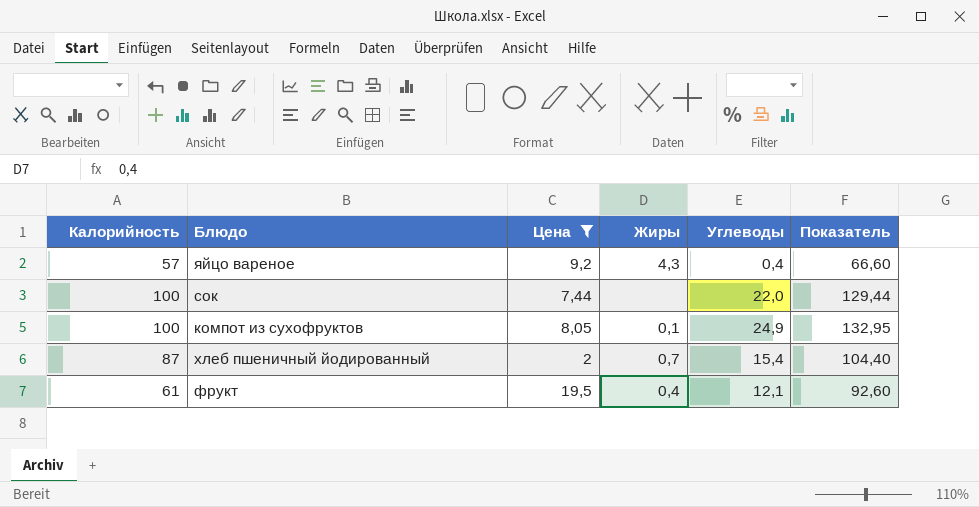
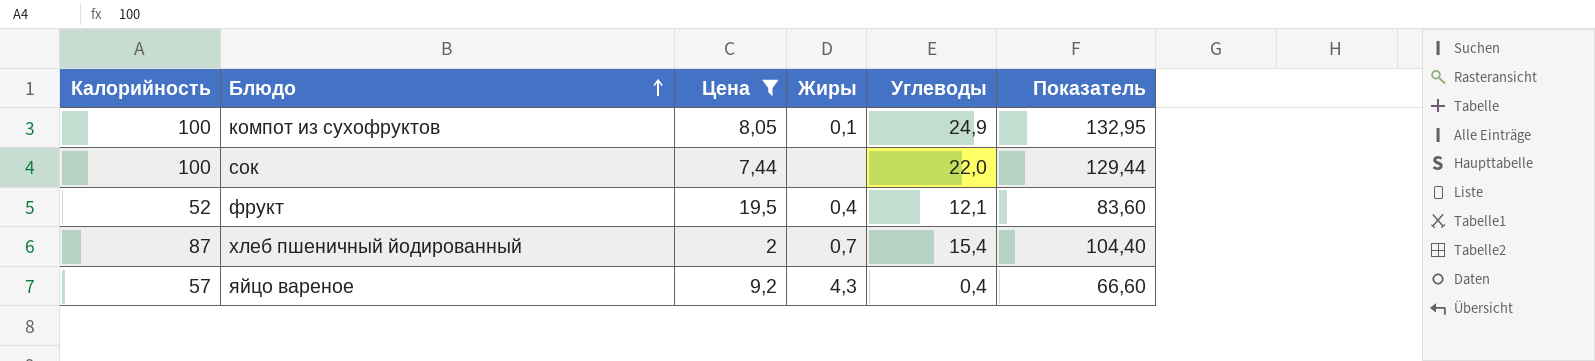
row order: none -> Блюдо ascending
фрукт | Калорийность: 61 -> 52
фрукт | Показатель: 92,60 -> 83,60

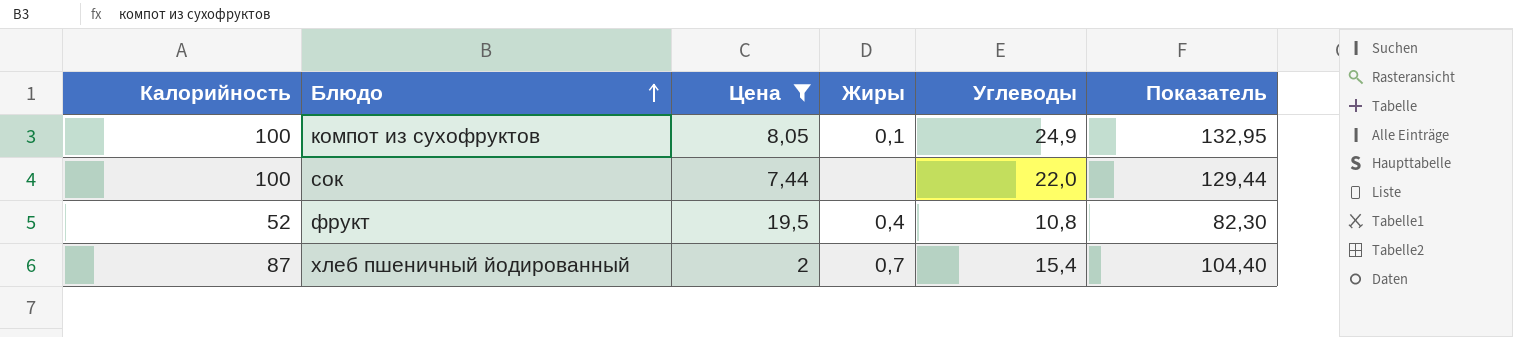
row яйцо вареное: 57 | 9,2 | 4,3 | 0,4 | 66,60 -> none
фрукт | Углеводы: 12,1 -> 10,8
фрукт | Показатель: 83,60 -> 82,30

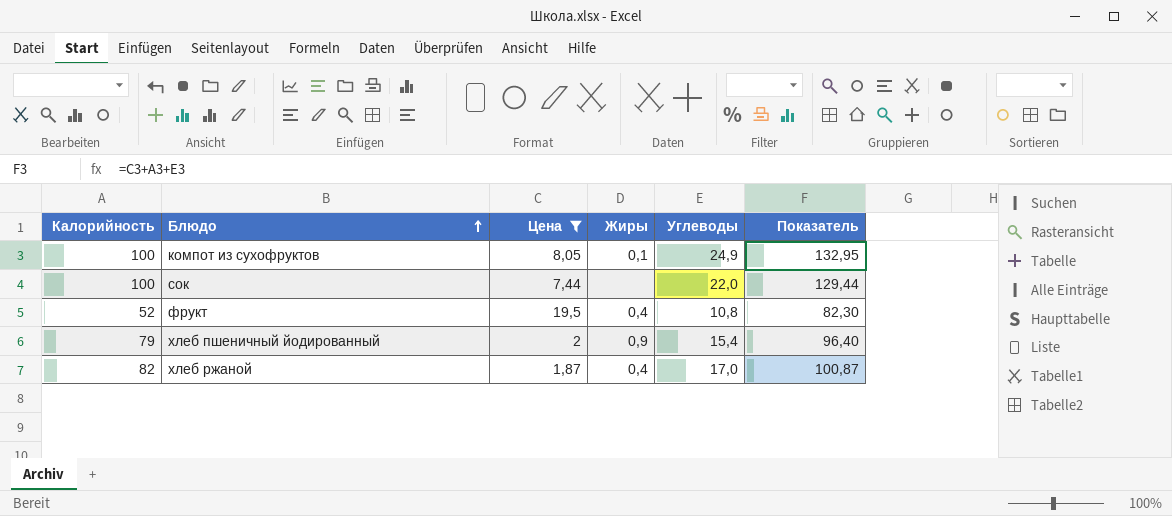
хлеб пшеничный йодированный | Калорийность: 87 -> 79
хлеб пшеничный йодированный | Жиры: 0,7 -> 0,9
хлеб пшеничный йодированный | Показатель: 104,40 -> 96,40
row хлеб ржаной: none -> 82 | 1,87 | 0,4 | 17,0 | 100,87

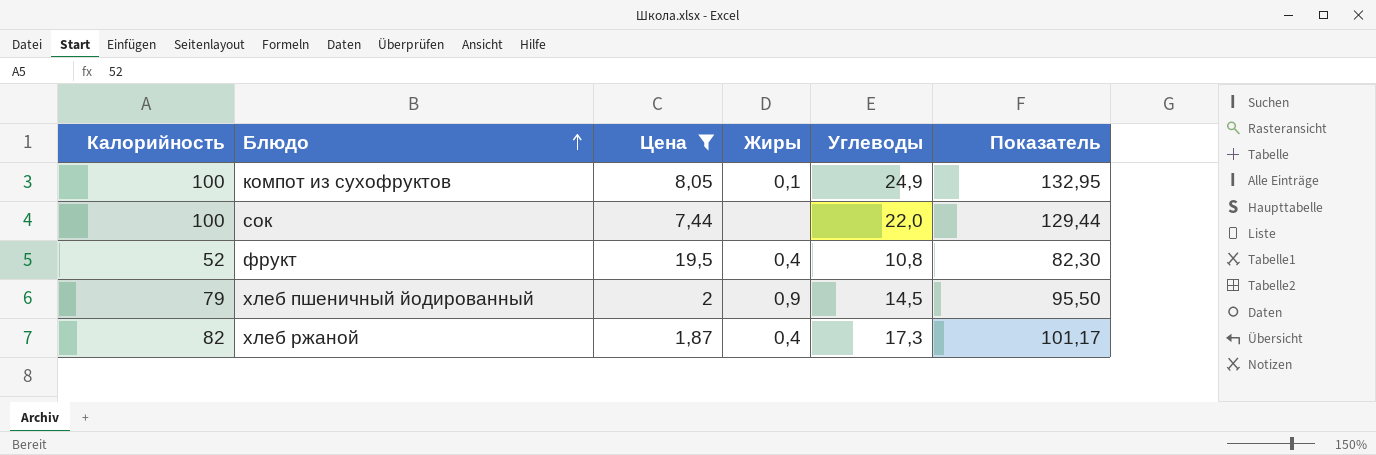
хлеб пшеничный йодированный | Углеводы: 15,4 -> 14,5
хлеб пшеничный йодированный | Показатель: 96,40 -> 95,50
хлеб ржаной | Углеводы: 17,0 -> 17,3
хлеб ржаной | Показатель: 100,87 -> 101,17

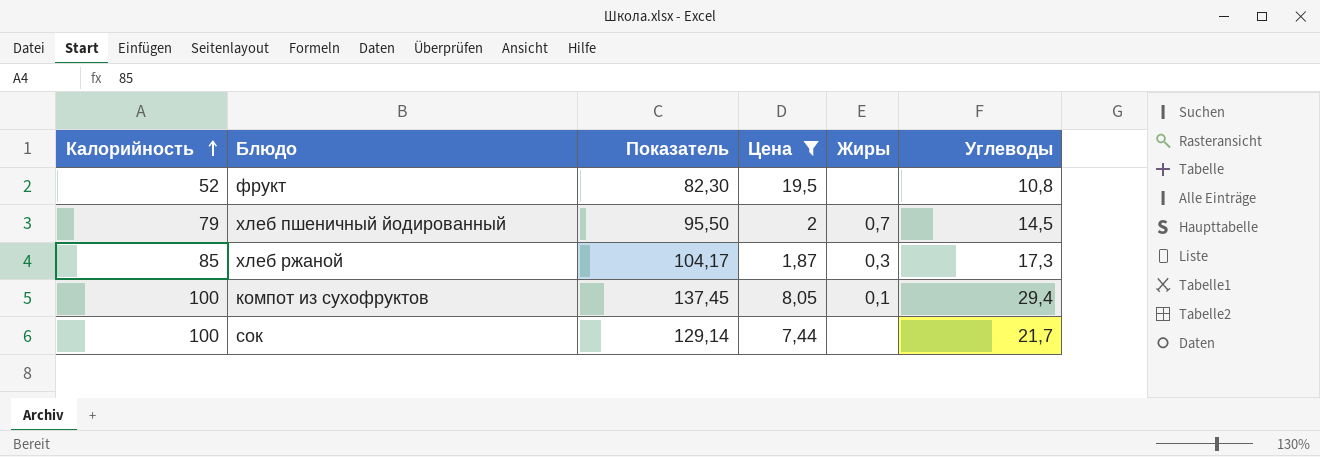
row order: Блюдо ascending -> Калорийность ascending
column Показатель | position: 6 -> 3
фрукт | Жиры: 0,4 -> none
хлеб пшеничный йодированный | Жиры: 0,9 -> 0,7
хлеб ржаной | Калорийность: 82 -> 85
хлеб ржаной | Показатель: 101,17 -> 104,17
хлеб ржаной | Жиры: 0,4 -> 0,3
компот из сухофруктов | Показатель: 132,95 -> 137,45
компот из сухофруктов | Углеводы: 24,9 -> 29,4
сок | Показатель: 129,44 -> 129,14
сок | Углеводы: 22,0 -> 21,7

